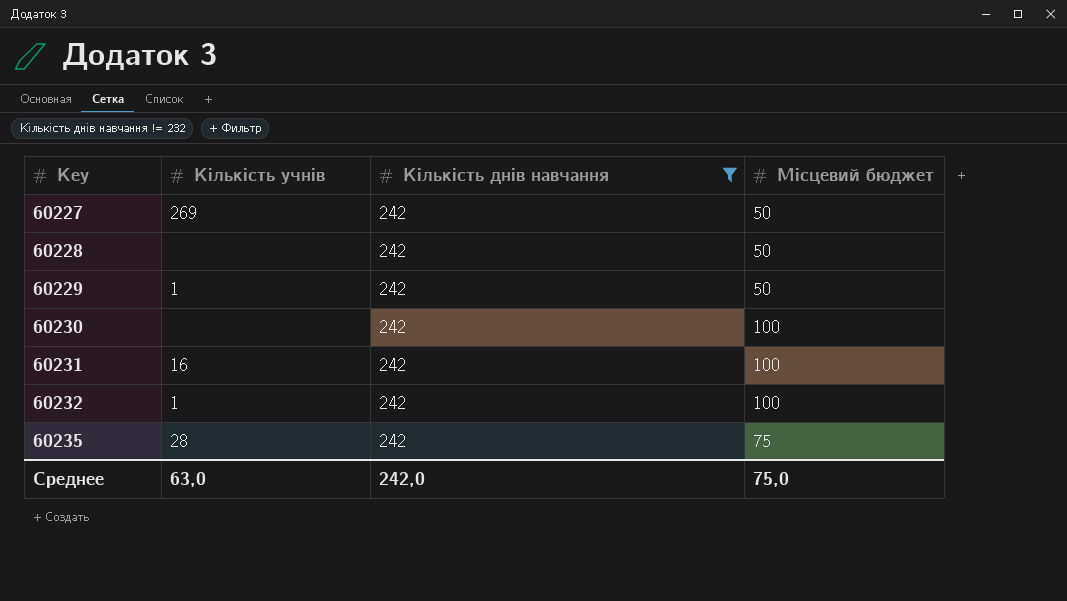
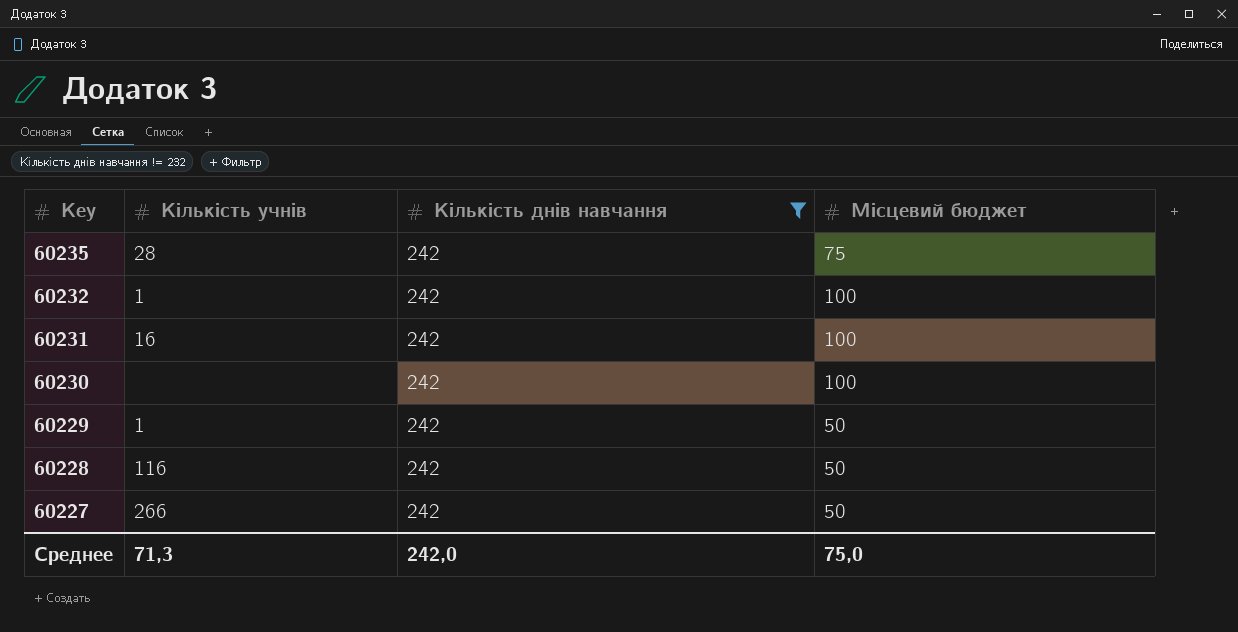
row order: Key ascending -> Key descending
60228 | Кількість учнів: none -> 116
60227 | Кількість учнів: 269 -> 266
Среднее | Кількість учнів: 63,0 -> 71,3

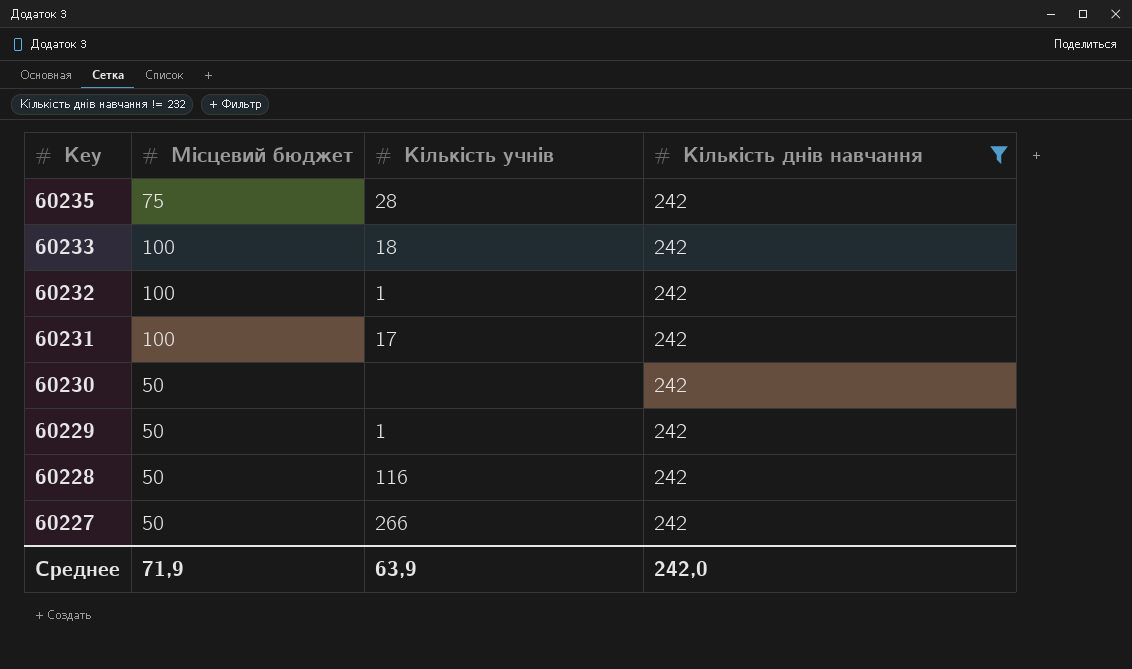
column Місцевий бюджет | position: 4 -> 2
row 60233: none -> 100 | 18 | 242
60231 | Кількість учнів: 16 -> 17
60230 | Місцевий бюджет: 100 -> 50
Среднее | Місцевий бюджет: 75,0 -> 71,9
Среднее | Кількість учнів: 71,3 -> 63,9

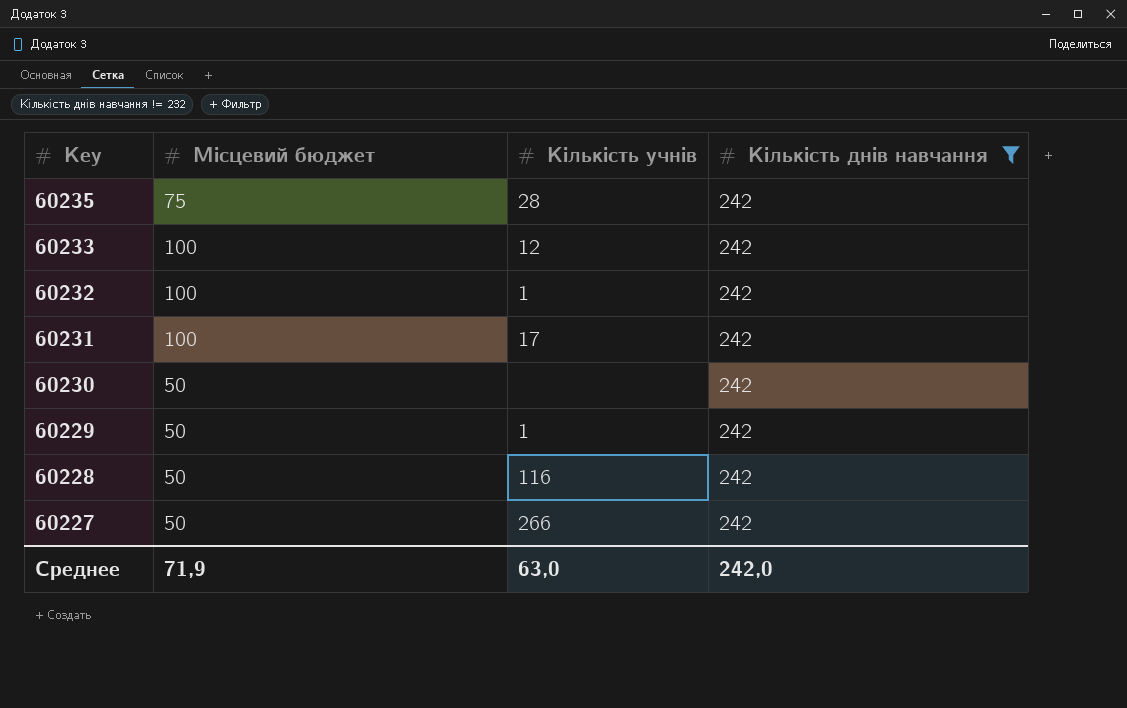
60233 | Кількість учнів: 18 -> 12
Среднее | Кількість учнів: 63,9 -> 63,0

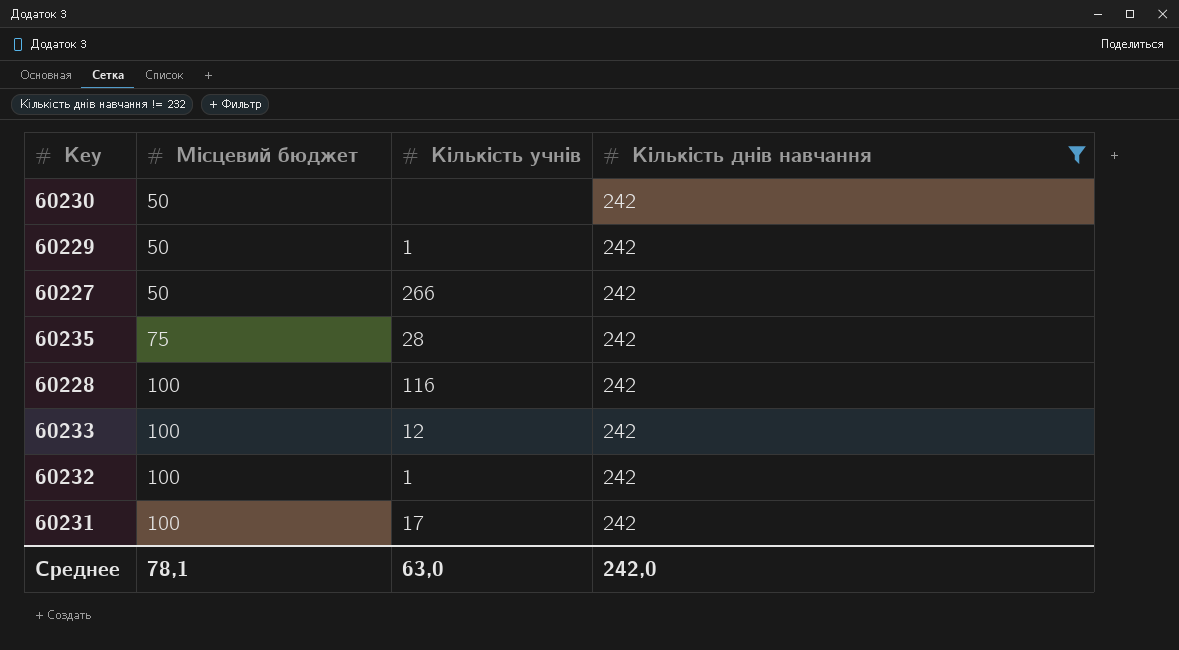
row order: Key descending -> Місцевий бюджет ascending
60228 | Місцевий бюджет: 50 -> 100
Среднее | Місцевий бюджет: 71,9 -> 78,1

